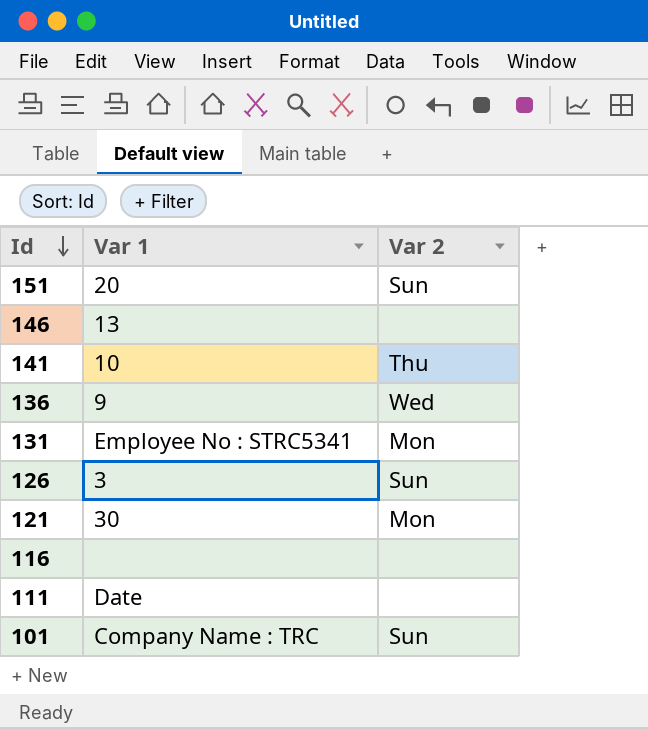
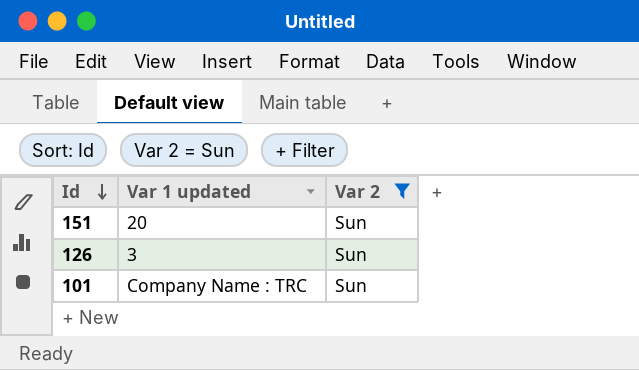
filter: none -> Var 2 = Sun
column name: Var 1 -> Var 1 updated

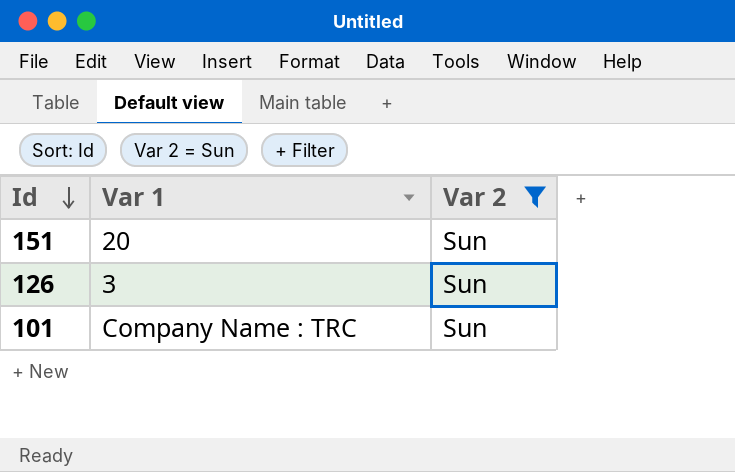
column name: Var 1 updated -> Var 1

